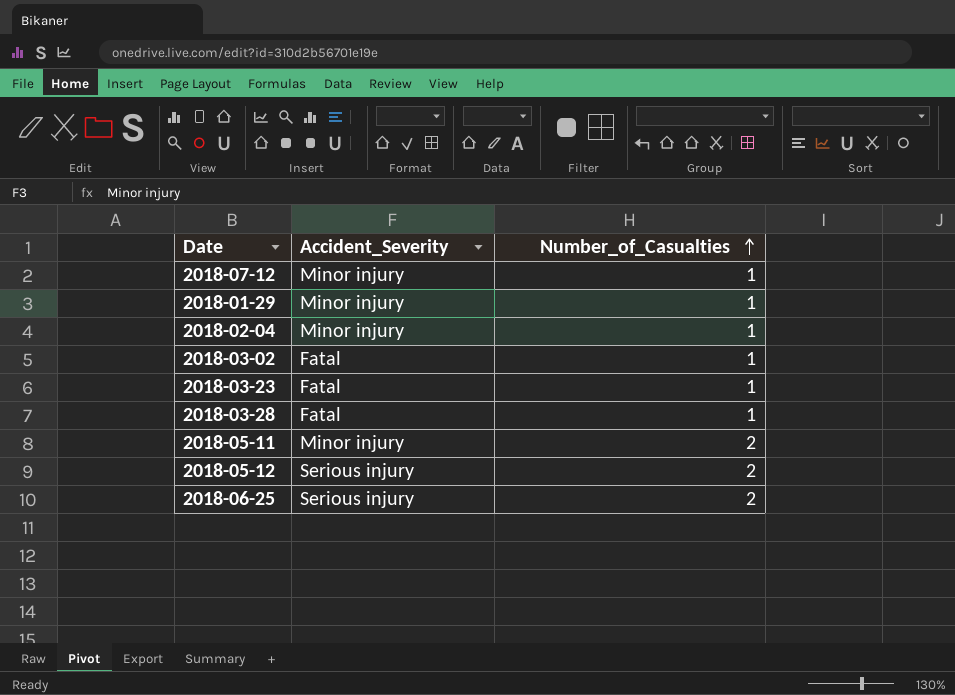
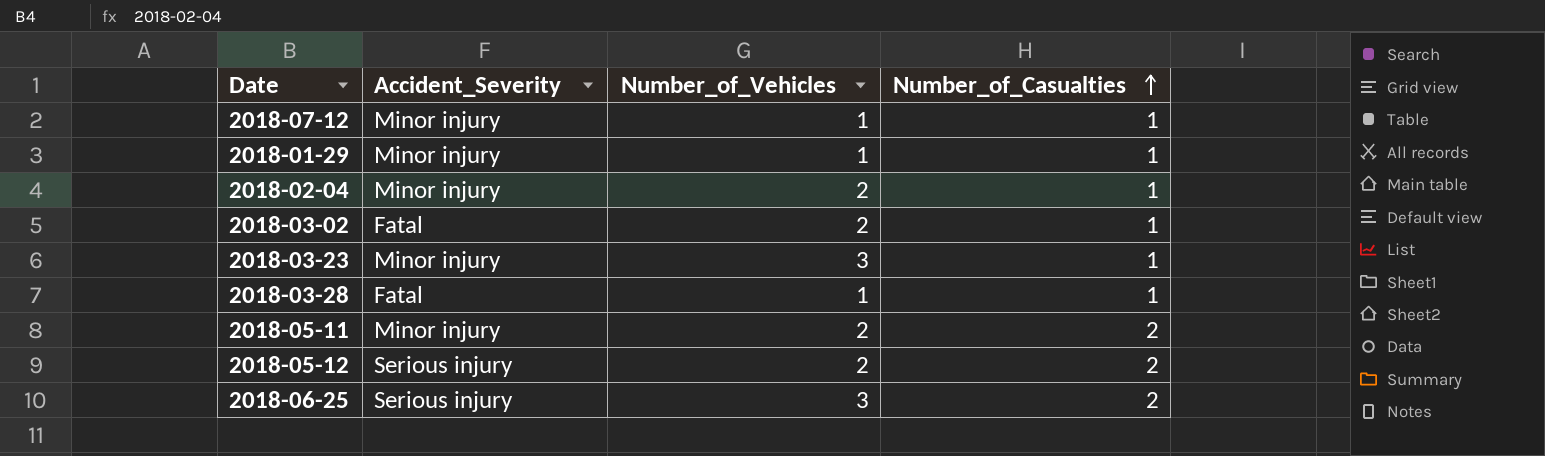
column Number_of_Vehicles | position: none -> 3
2018-03-23 | Accident_Severity: Fatal -> Minor injury

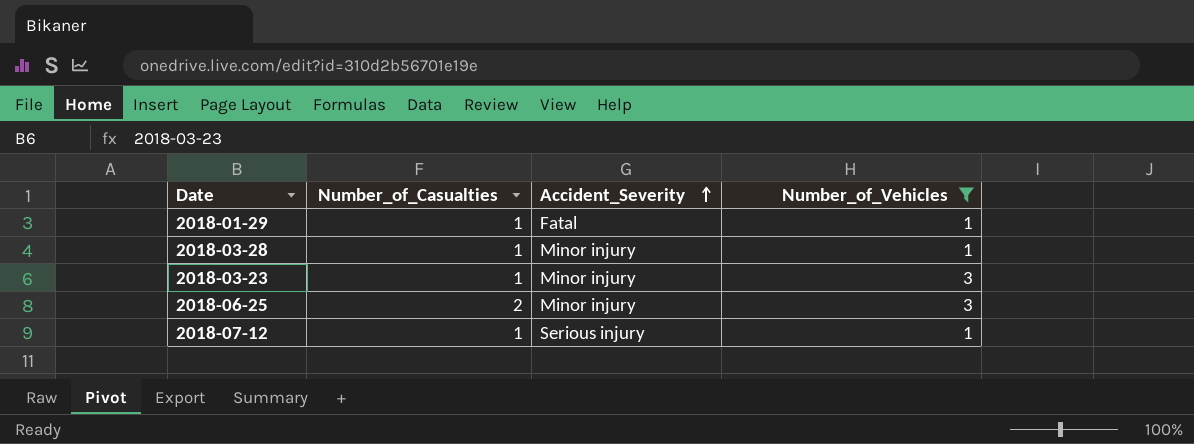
filter: none -> Number_of_Vehicles != 2
row order: Number_of_Casualties ascending -> Accident_Severity ascending
column Number_of_Casualties | position: 4 -> 2
2018-01-29 | Accident_Severity: Minor injury -> Fatal
2018-03-28 | Accident_Severity: Fatal -> Minor injury
2018-06-25 | Accident_Severity: Serious injury -> Minor injury
2018-07-12 | Accident_Severity: Minor injury -> Serious injury

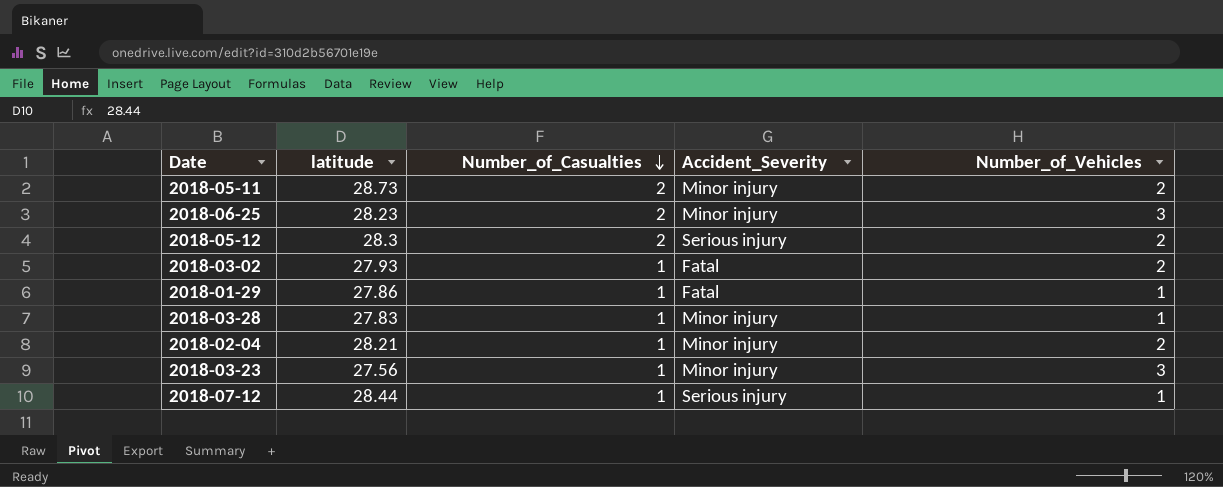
filter: Number_of_Vehicles != 2 -> none
row order: Accident_Severity ascending -> Number_of_Casualties descending
column latitude | position: none -> 2

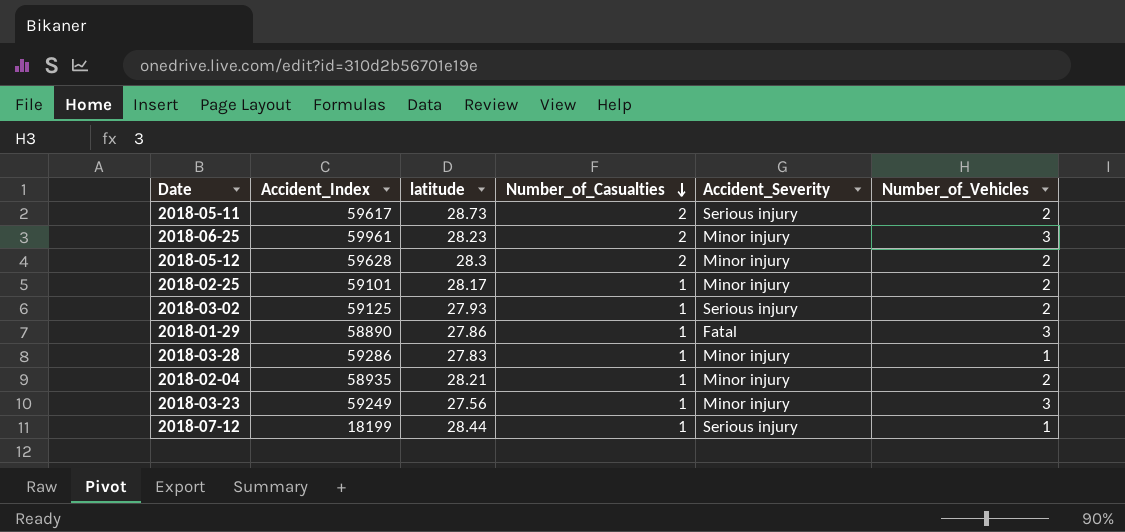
column Accident_Index | position: none -> 2
2018-05-11 | Accident_Severity: Minor injury -> Serious injury
2018-05-12 | Accident_Severity: Serious injury -> Minor injury
row 2018-02-25: none -> 59101 | 28.17 | 1 | Minor injury | 2
2018-03-02 | Accident_Severity: Fatal -> Serious injury
2018-01-29 | Number_of_Vehicles: 1 -> 3

